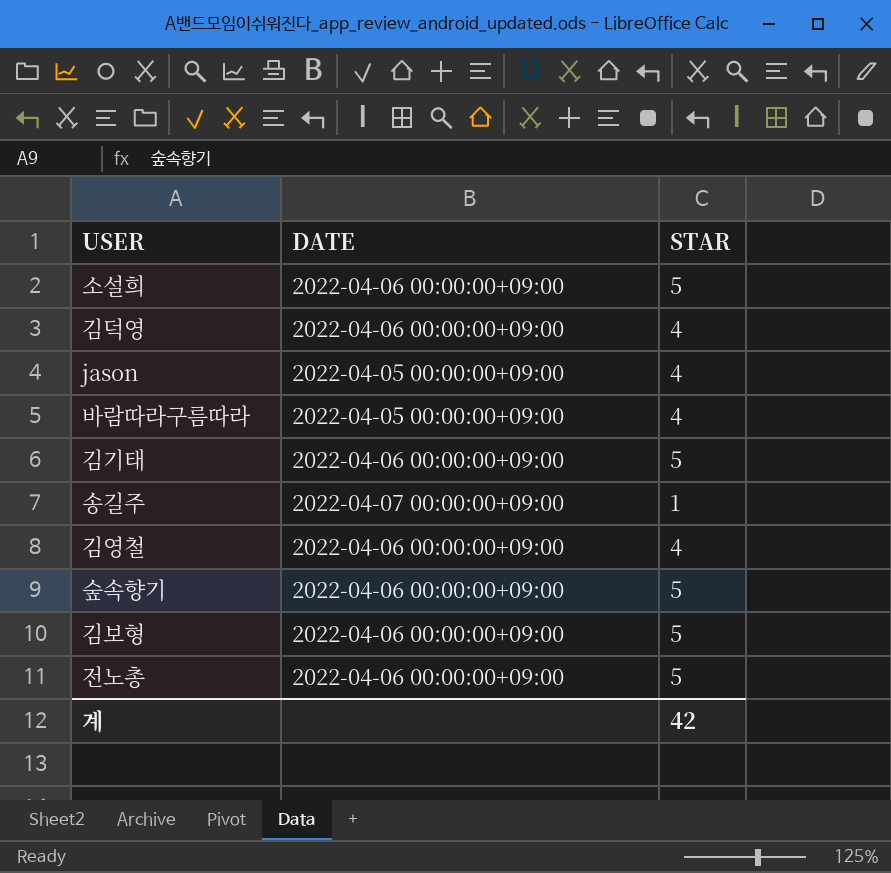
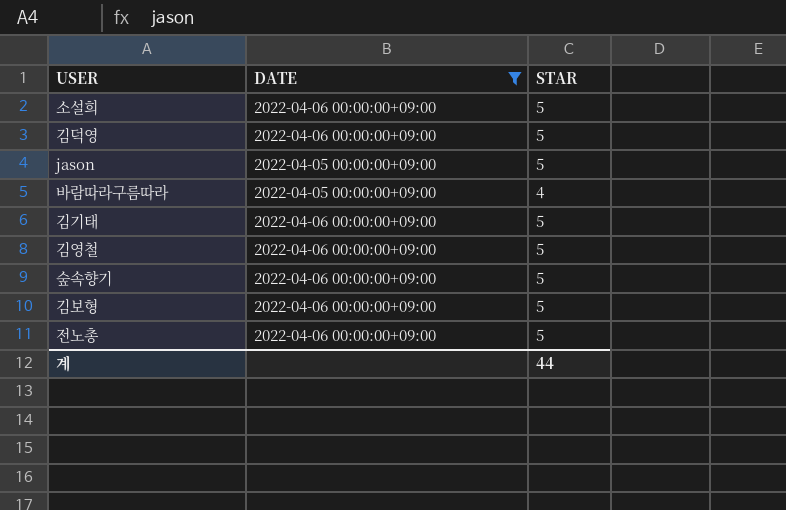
filter: none -> DATE != 2022-04-07 00:00:00+09:00
김덕영 | STAR: 4 -> 5
jason | STAR: 4 -> 5
김영철 | STAR: 4 -> 5
계 | STAR: 42 -> 44

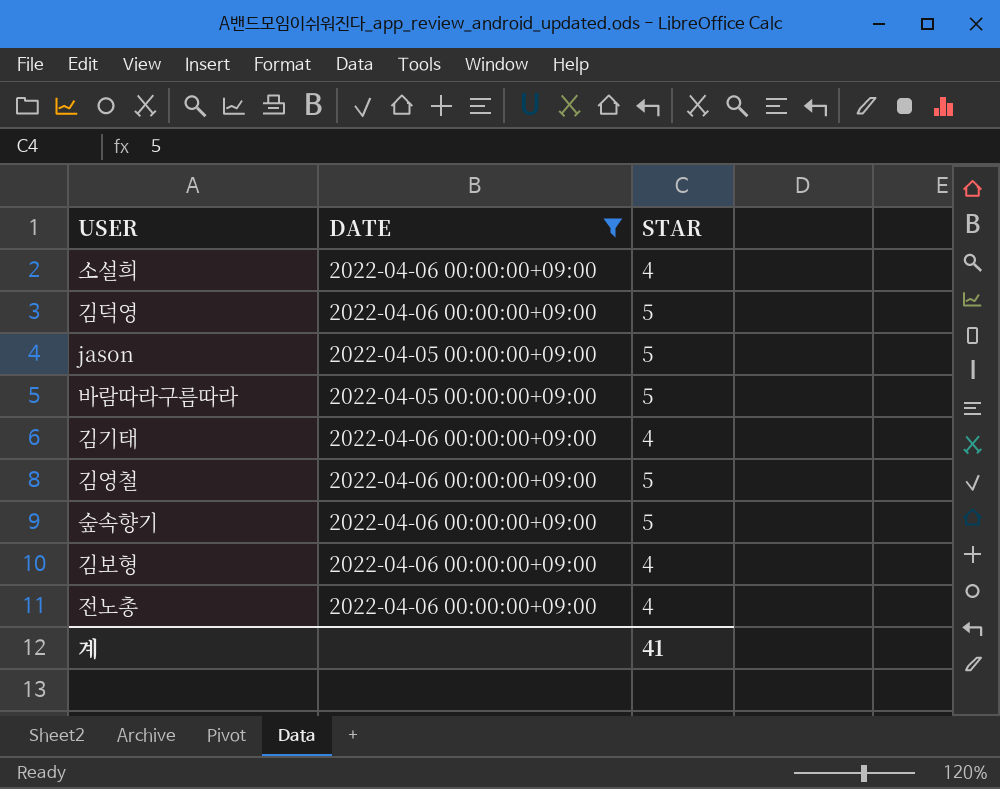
소설희 | STAR: 5 -> 4
바람따라구름따라 | STAR: 4 -> 5
김기태 | STAR: 5 -> 4
김보형 | STAR: 5 -> 4
전노총 | STAR: 5 -> 4
계 | STAR: 44 -> 41

